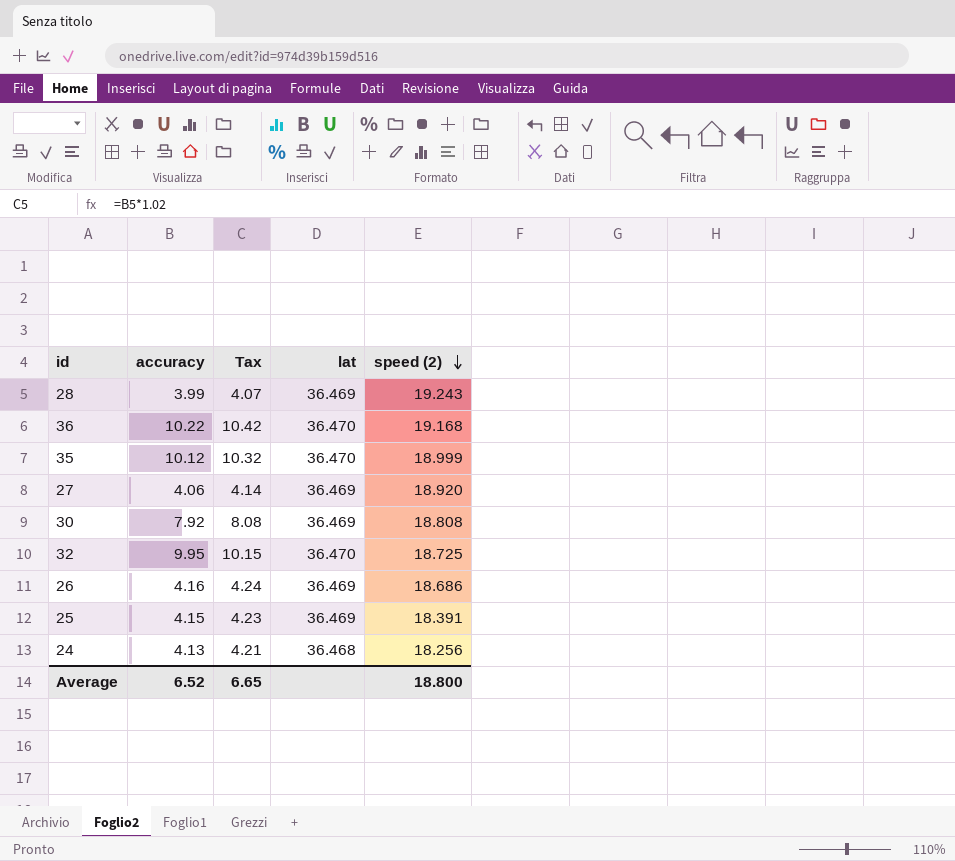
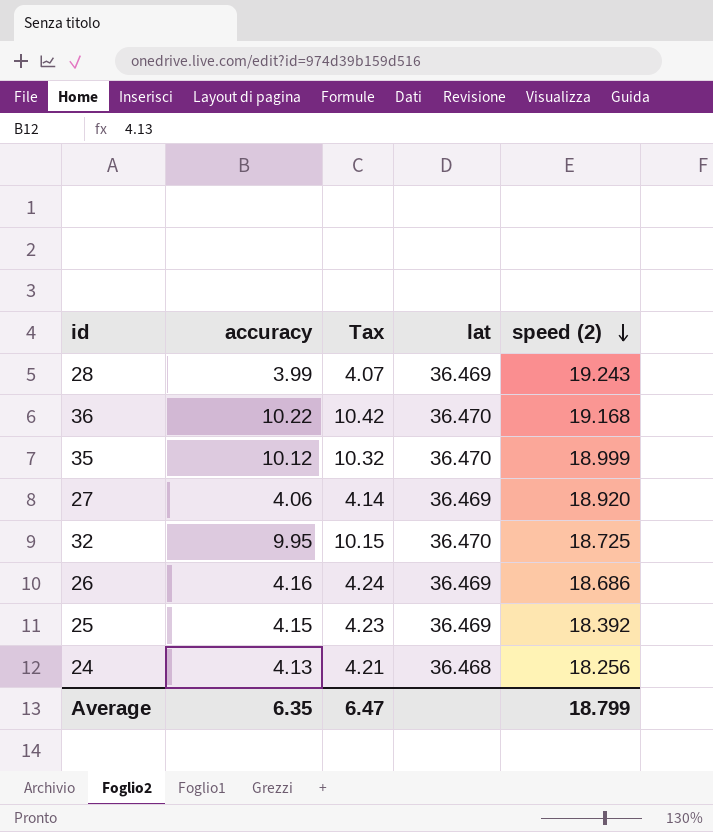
row 30: 7.92 | 8.08 | 36.469 | 18.808 -> none
25 | speed (2): 18.391 -> 18.392
Average | accuracy: 6.52 -> 6.35
Average | Tax: 6.65 -> 6.47
Average | speed (2): 18.800 -> 18.799

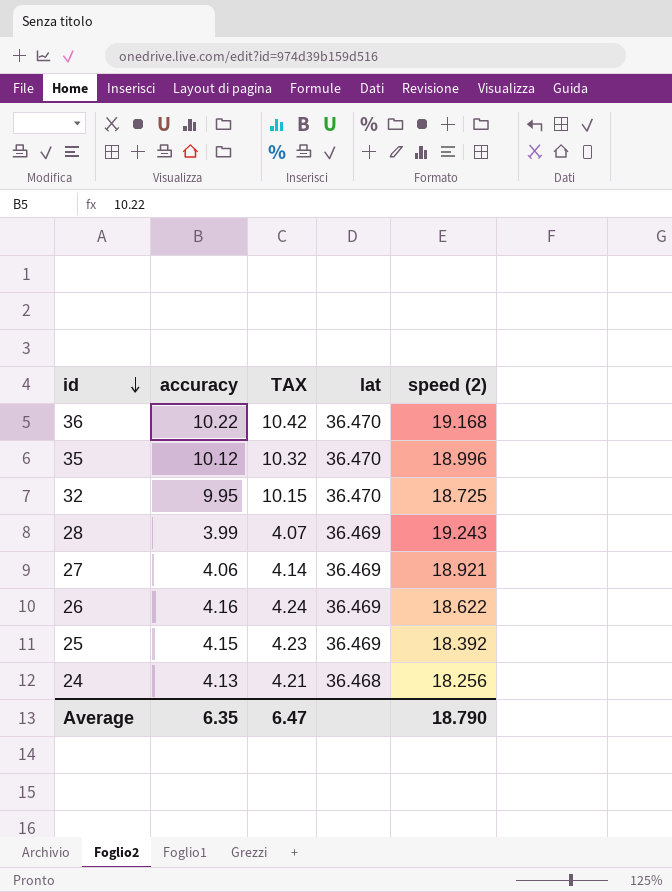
row order: speed (2) descending -> id descending
column name: Tax -> TAX
35 | speed (2): 18.999 -> 18.996
27 | speed (2): 18.920 -> 18.921
26 | speed (2): 18.686 -> 18.622
Average | speed (2): 18.799 -> 18.790

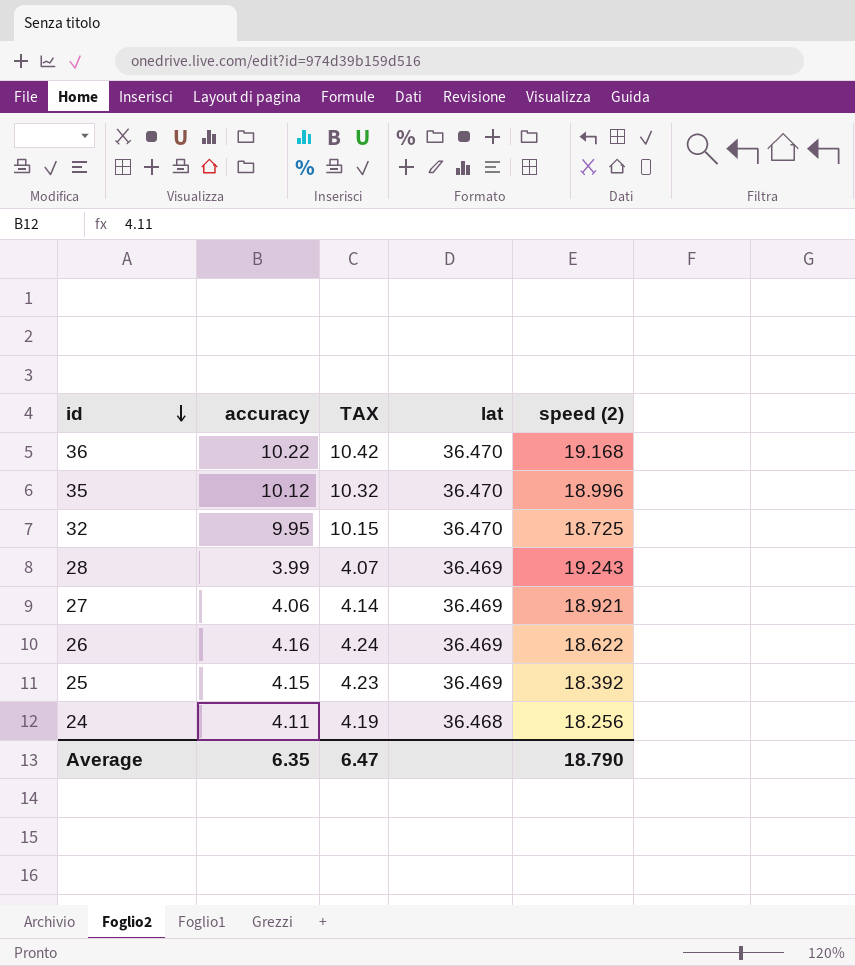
24 | accuracy: 4.13 -> 4.11
24 | TAX: 4.21 -> 4.19

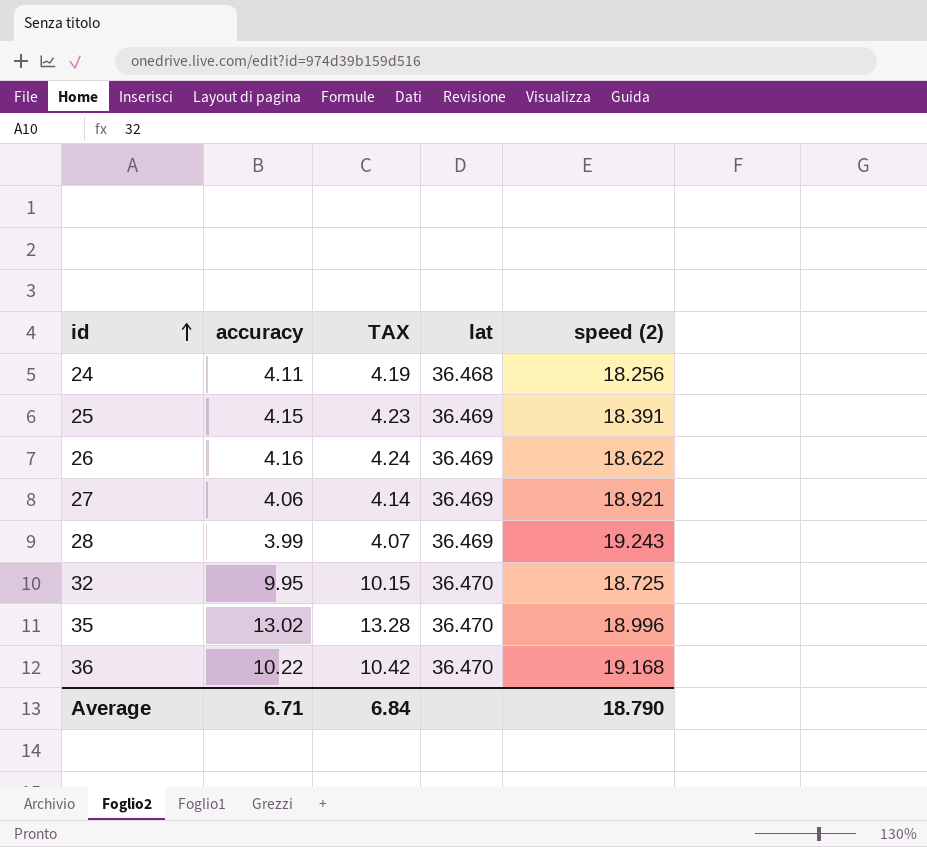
row order: id descending -> id ascending
25 | speed (2): 18.392 -> 18.391
35 | accuracy: 10.12 -> 13.02
35 | TAX: 10.32 -> 13.28
Average | accuracy: 6.35 -> 6.71
Average | TAX: 6.47 -> 6.84

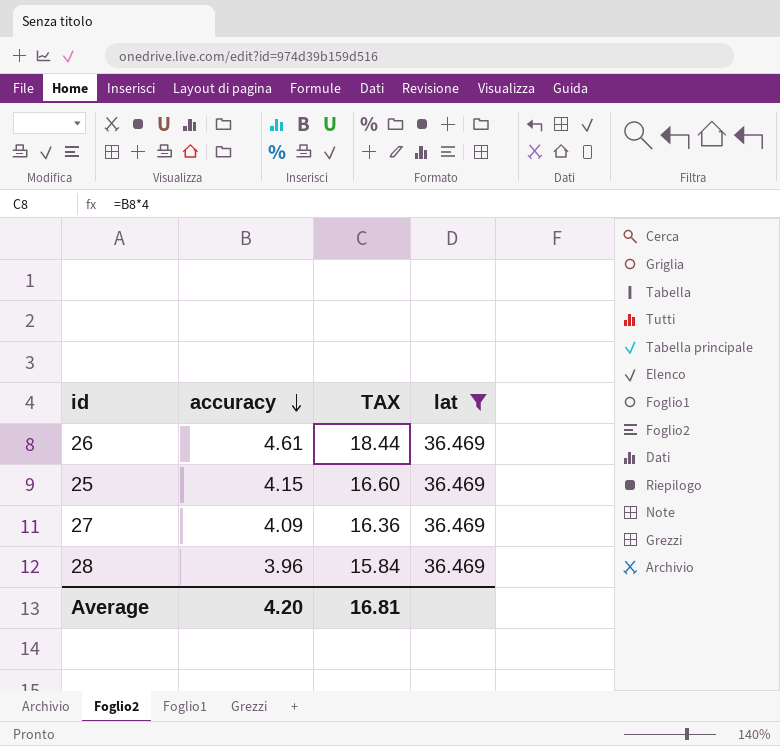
filter: none -> lat = 36.469
row order: id ascending -> accuracy descending
column speed (2) | position: 5 -> none
column TAX | formula: [accuracy] * 1.02 -> [accuracy] * 4
26 | accuracy: 4.16 -> 4.61
27 | accuracy: 4.06 -> 4.09
28 | accuracy: 3.99 -> 3.96
Average | accuracy: 6.71 -> 4.20
Average | TAX: 6.84 -> 16.81

